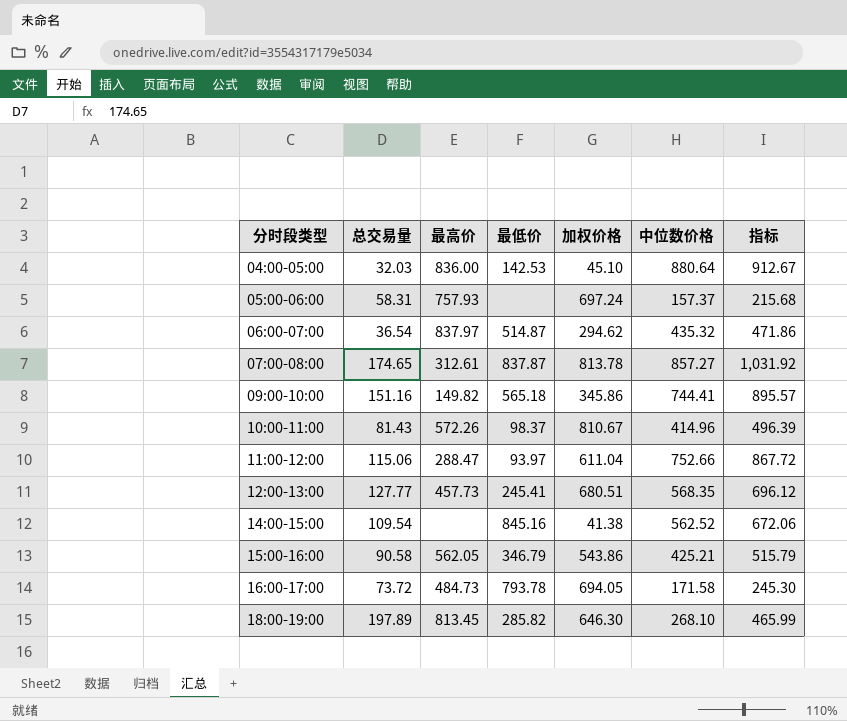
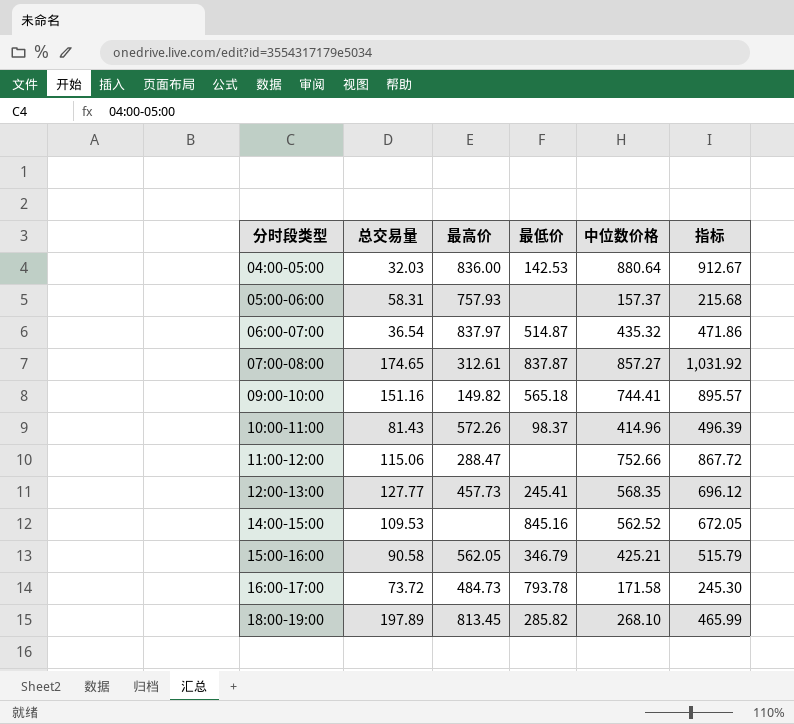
column 加权价格 | position: 5 -> none
11:00-12:00 | 最低价: 93.97 -> none
14:00-15:00 | 总交易量: 109.54 -> 109.53
14:00-15:00 | 指标: 672.06 -> 672.05

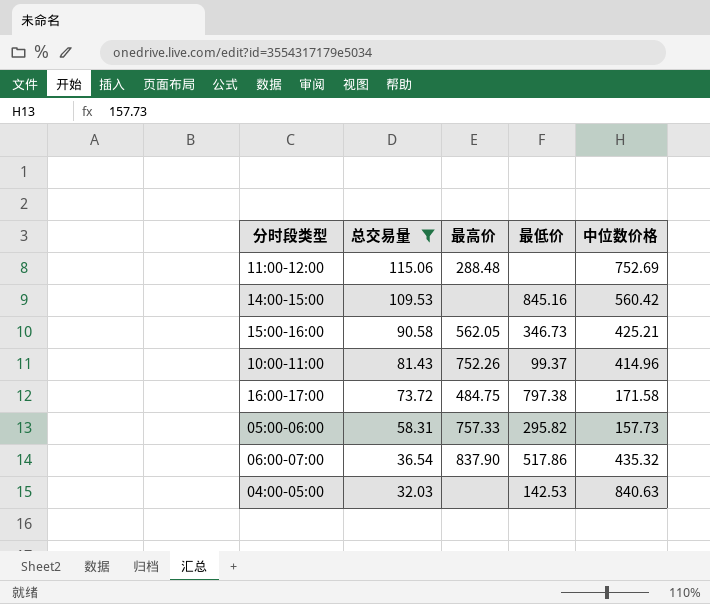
filter: none -> 总交易量 <= 115.06
row order: 分时段类型 ascending -> 总交易量 descending
column 指标 | formula: [总交易量] + [中位数价格] -> none
11:00-12:00 | 最高价: 288.47 -> 288.48
11:00-12:00 | 中位数价格: 752.66 -> 752.69
14:00-15:00 | 中位数价格: 562.52 -> 560.42
15:00-16:00 | 最低价: 346.79 -> 346.73
10:00-11:00 | 最高价: 572.26 -> 752.26
10:00-11:00 | 最低价: 98.37 -> 99.37
16:00-17:00 | 最高价: 484.73 -> 484.75
16:00-17:00 | 最低价: 793.78 -> 797.38
05:00-06:00 | 最高价: 757.93 -> 757.33
05:00-06:00 | 最低价: none -> 295.82
05:00-06:00 | 中位数价格: 157.37 -> 157.73
06:00-07:00 | 最高价: 837.97 -> 837.90
06:00-07:00 | 最低价: 514.87 -> 517.86
04:00-05:00 | 最高价: 836.00 -> none
04:00-05:00 | 中位数价格: 880.64 -> 840.63

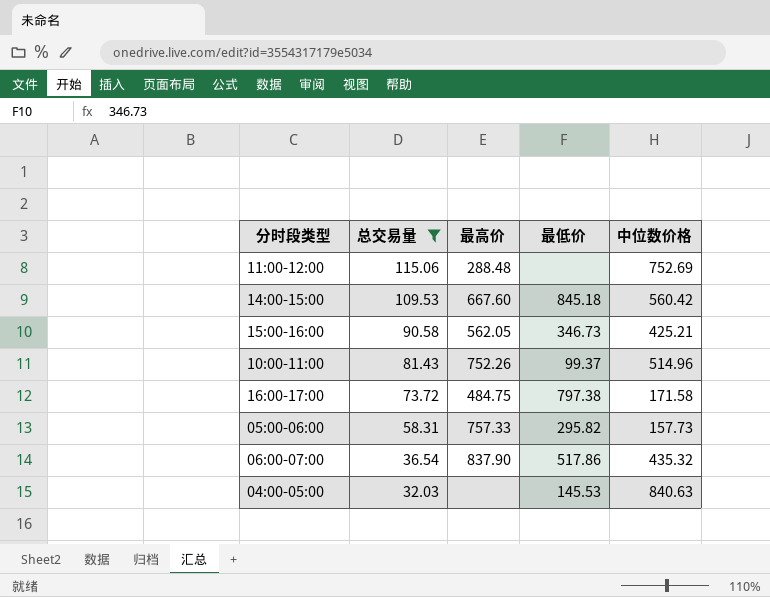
14:00-15:00 | 最高价: none -> 667.60
14:00-15:00 | 最低价: 845.16 -> 845.18
10:00-11:00 | 中位数价格: 414.96 -> 514.96
04:00-05:00 | 最低价: 142.53 -> 145.53

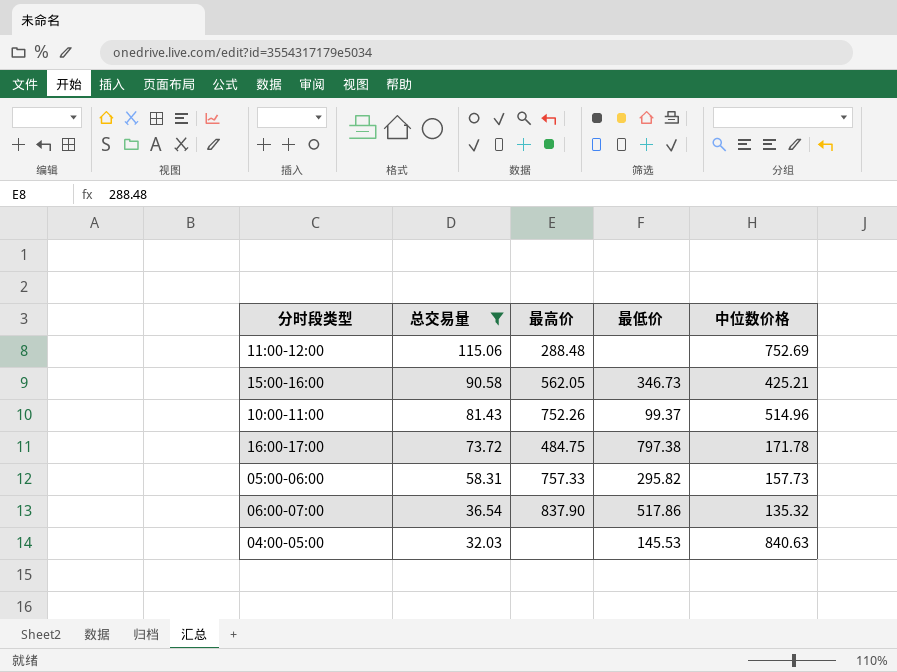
row 14:00-15:00: 109.53 | 667.60 | 845.18 | 560.42 -> none
16:00-17:00 | 中位数价格: 171.58 -> 171.78
06:00-07:00 | 中位数价格: 435.32 -> 135.32

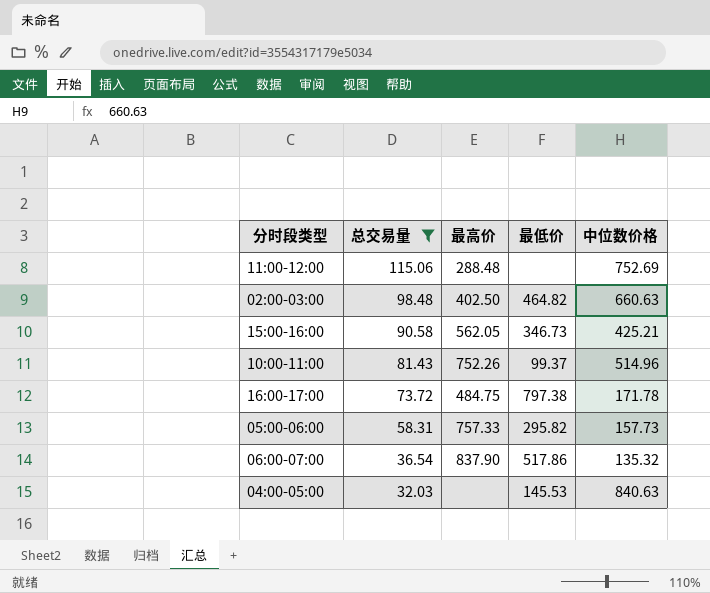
row 02:00-03:00: none -> 98.48 | 402.50 | 464.82 | 660.63

